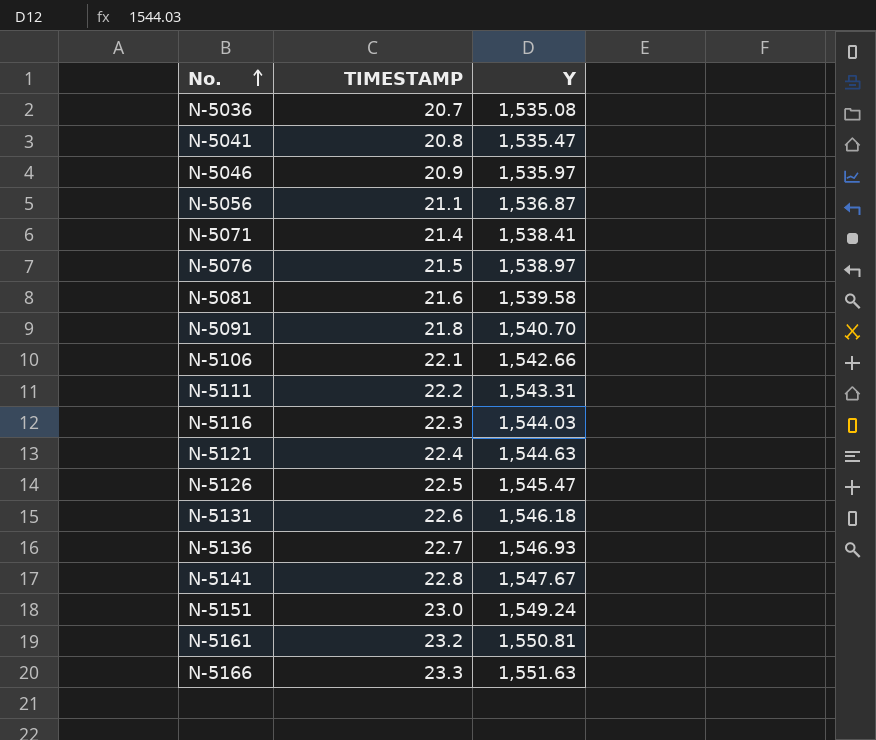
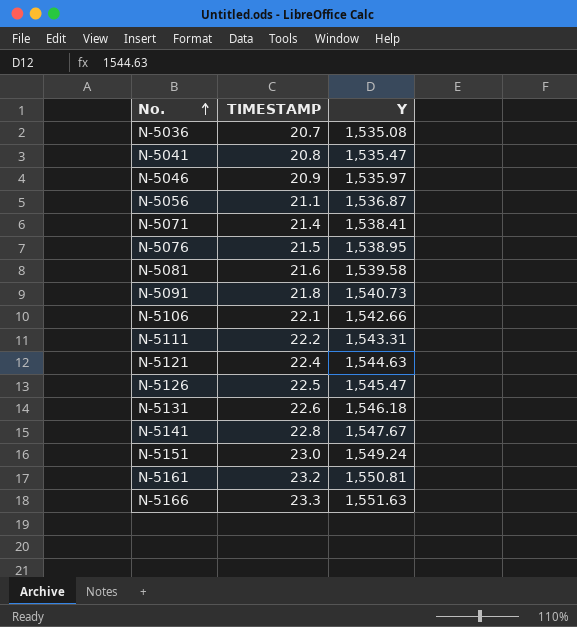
row N-5116: 22.3 | 1,544.03 -> none
row N-5136: 22.7 | 1,546.93 -> none
N-5076 | Y: 1,538.97 -> 1,538.95
N-5091 | Y: 1,540.70 -> 1,540.73

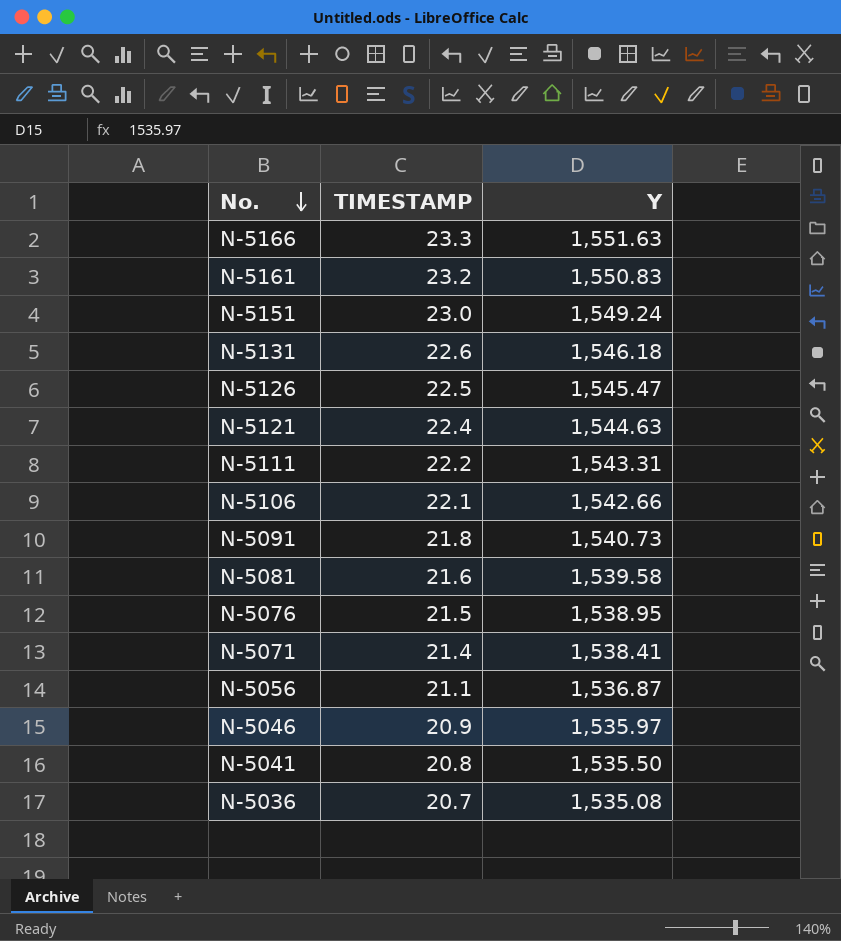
row order: No. ascending -> No. descending
row N-5141: 22.8 | 1,547.67 -> none
N-5161 | Y: 1,550.81 -> 1,550.83
N-5041 | Y: 1,535.47 -> 1,535.50

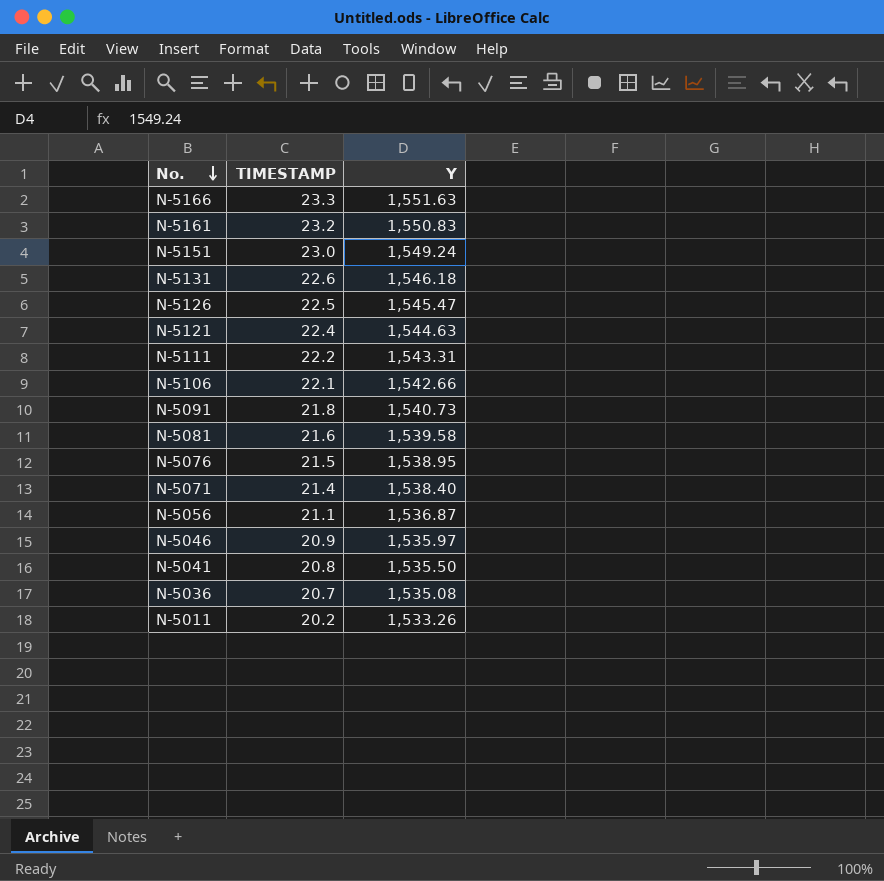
N-5071 | Y: 1,538.41 -> 1,538.40
row N-5011: none -> 20.2 | 1,533.26

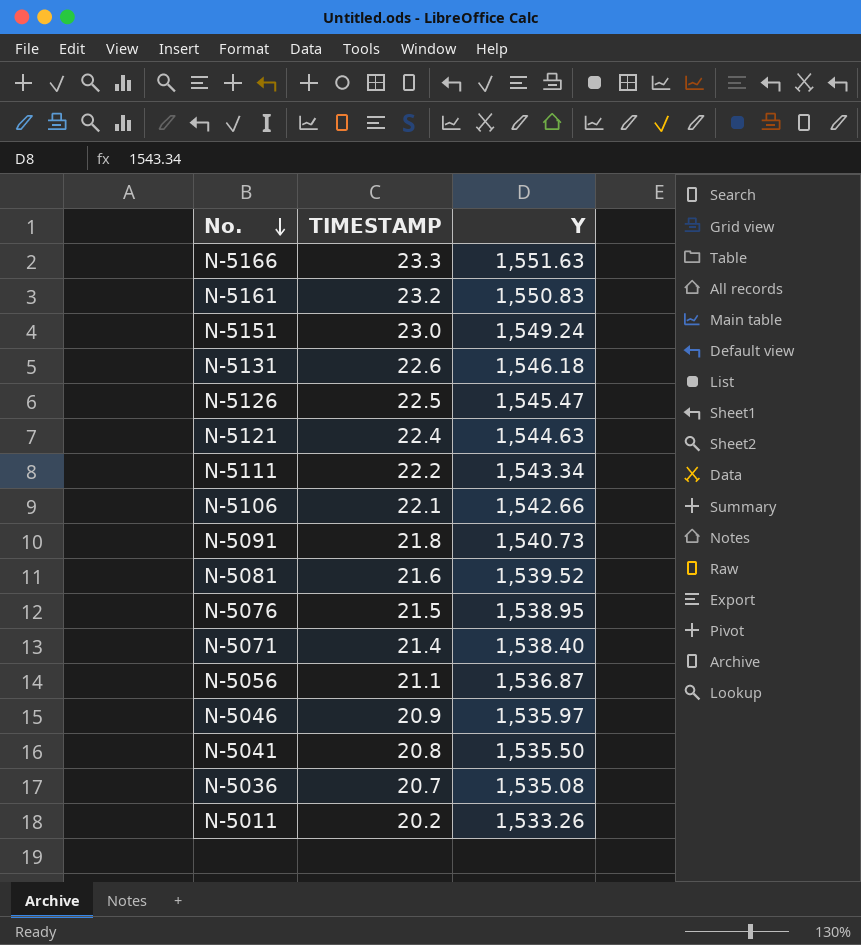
N-5111 | Y: 1,543.31 -> 1,543.34
N-5081 | Y: 1,539.58 -> 1,539.52

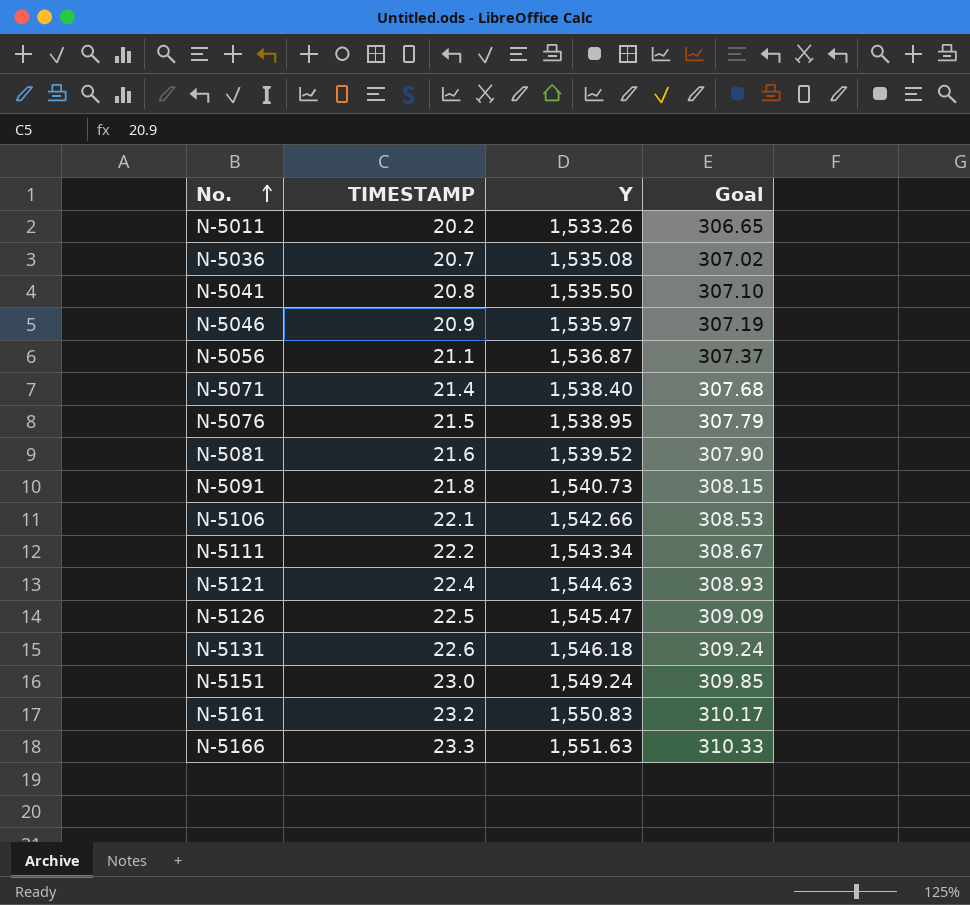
row order: No. descending -> No. ascending
column Goal | formula: none -> [Y] * 0.2

